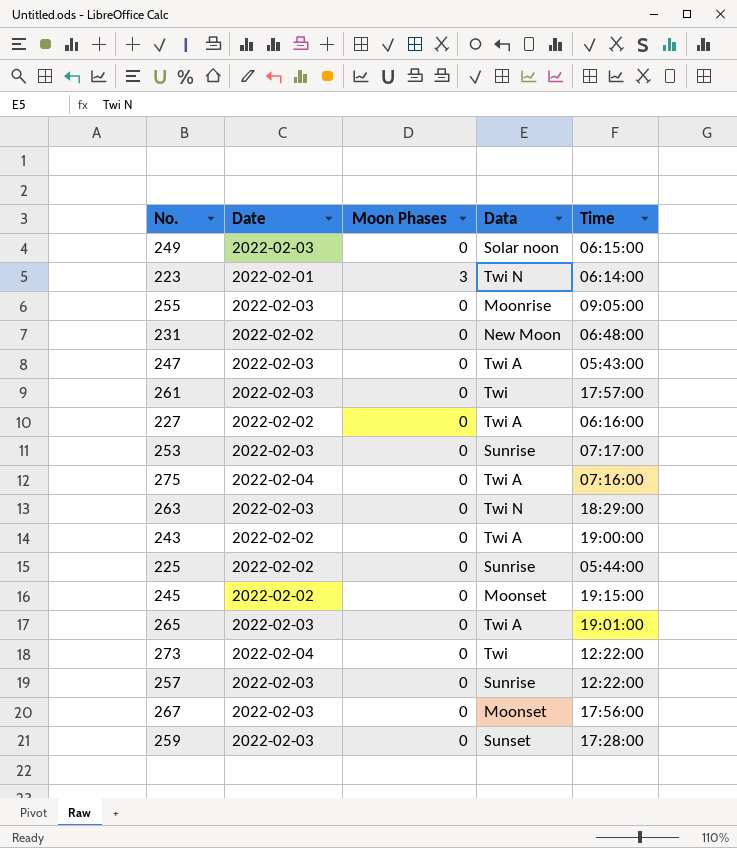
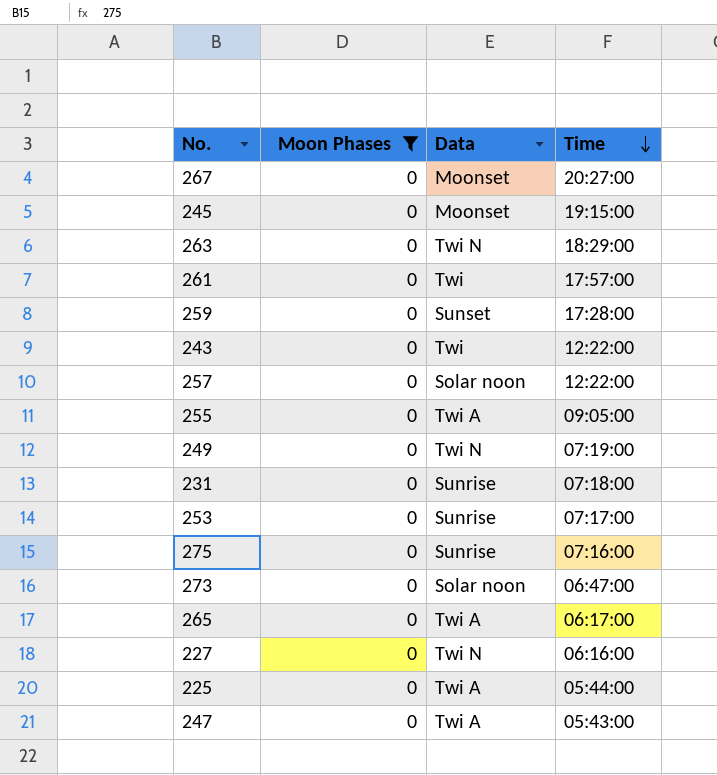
filter: none -> Moon Phases = 0
row order: none -> Time descending
column Date | position: 2 -> none
267 | Time: 17:56:00 -> 20:27:00
243 | Data: Twi A -> Twi
243 | Time: 19:00:00 -> 12:22:00
257 | Data: Sunrise -> Solar noon
255 | Data: Moonrise -> Twi A
249 | Data: Solar noon -> Twi N
249 | Time: 06:15:00 -> 07:19:00
231 | Data: New Moon -> Sunrise
231 | Time: 06:48:00 -> 07:18:00
275 | Data: Twi A -> Sunrise
273 | Data: Twi -> Solar noon
273 | Time: 12:22:00 -> 06:47:00
265 | Time: 19:01:00 -> 06:17:00
227 | Data: Twi A -> Twi N
225 | Data: Sunrise -> Twi A

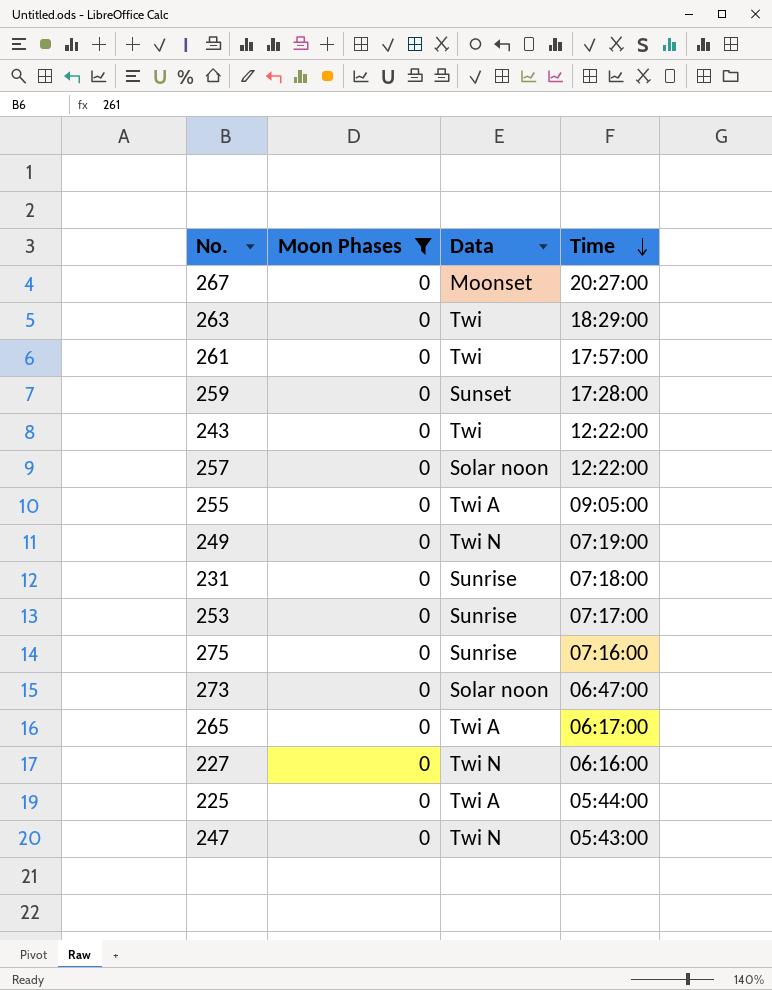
row 245: 0 | Moonset | 19:15:00 -> none
263 | Data: Twi N -> Twi
247 | Data: Twi A -> Twi N

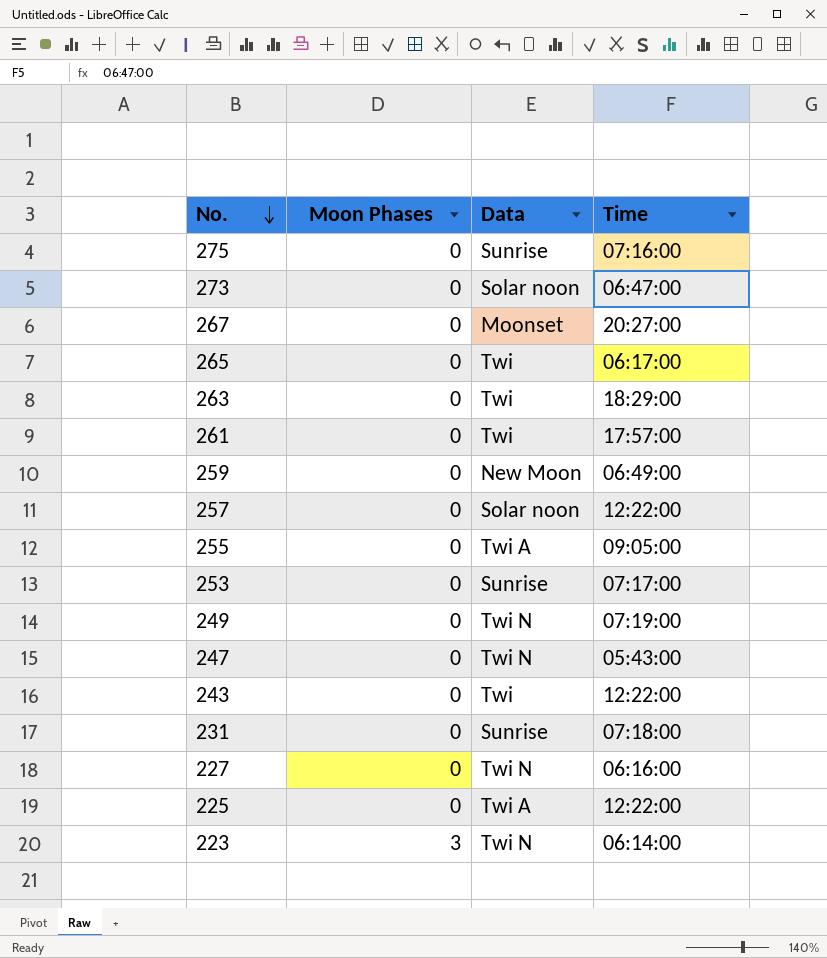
filter: Moon Phases = 0 -> none
row order: Time descending -> No. descending
265 | Data: Twi A -> Twi
259 | Data: Sunset -> New Moon
259 | Time: 17:28:00 -> 06:49:00
225 | Time: 05:44:00 -> 12:22:00

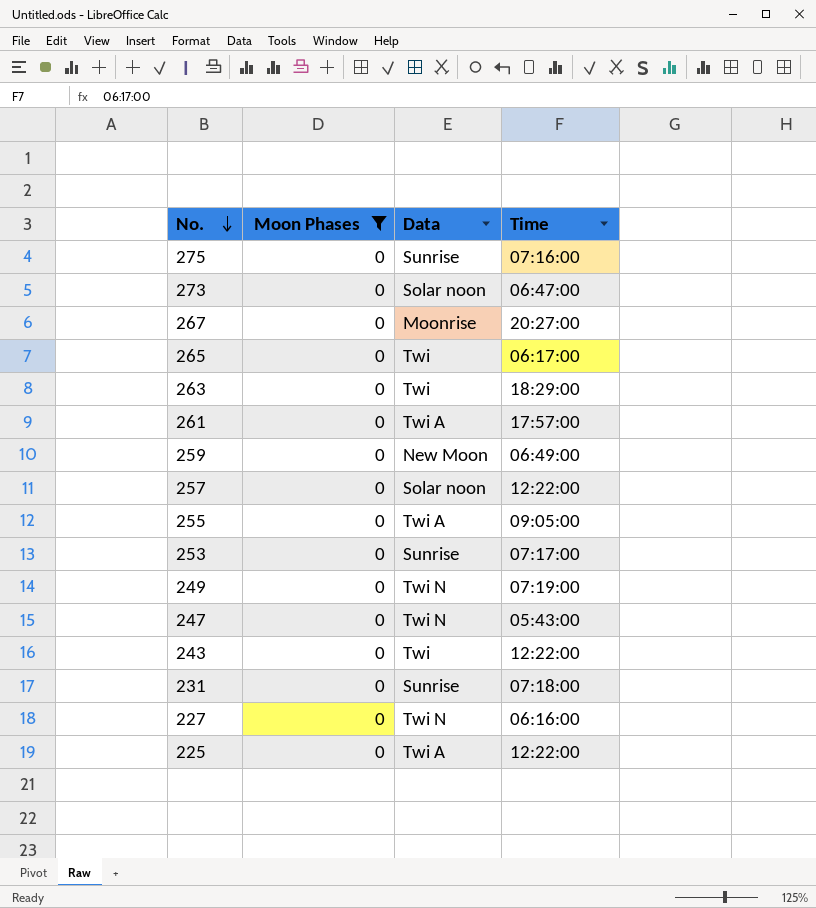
filter: none -> Moon Phases = 0
267 | Data: Moonset -> Moonrise
261 | Data: Twi -> Twi A

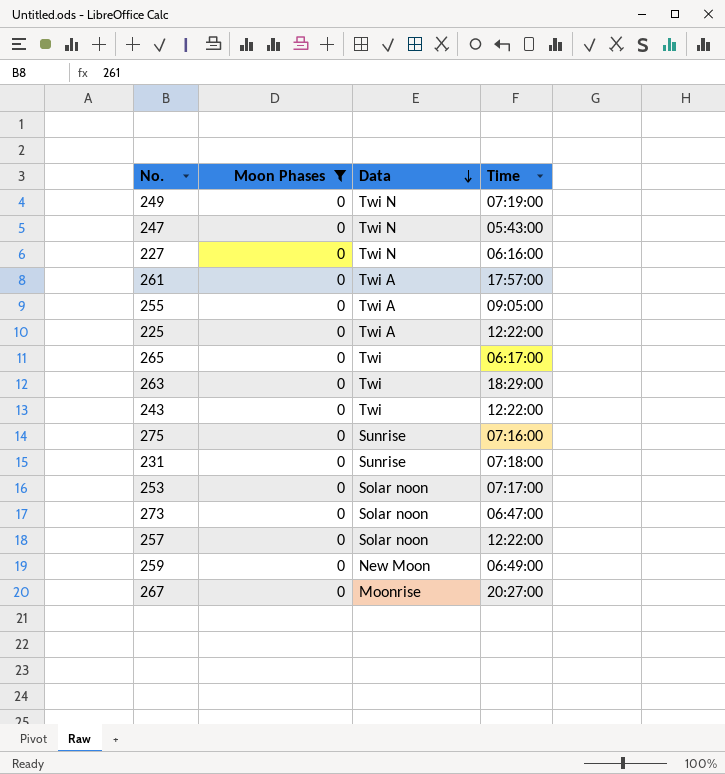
row order: No. descending -> Data descending
253 | Data: Sunrise -> Solar noon

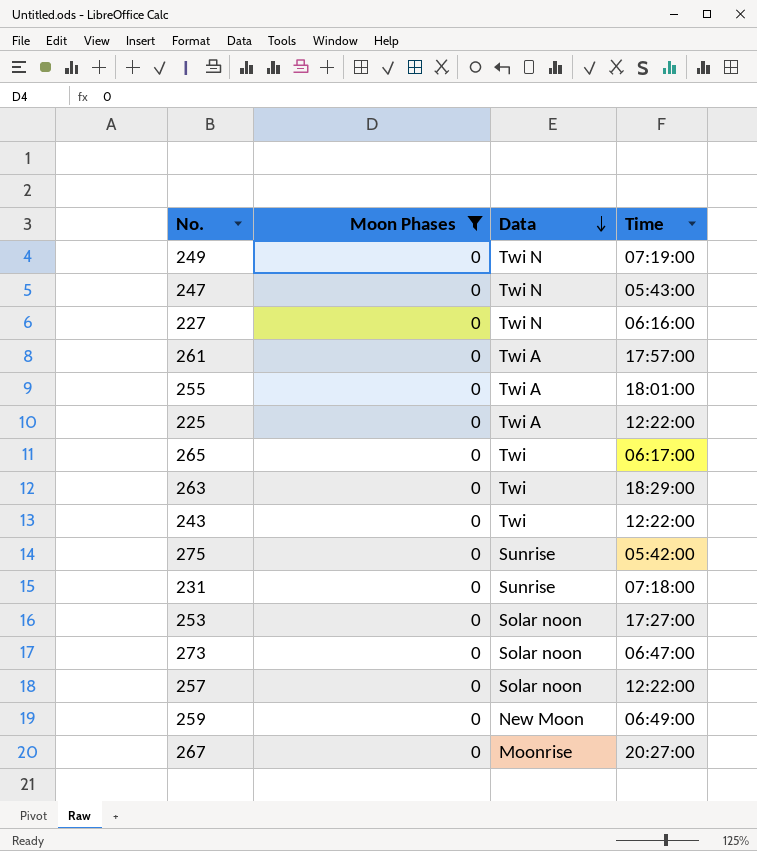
255 | Time: 09:05:00 -> 18:01:00
275 | Time: 07:16:00 -> 05:42:00
253 | Time: 07:17:00 -> 17:27:00

